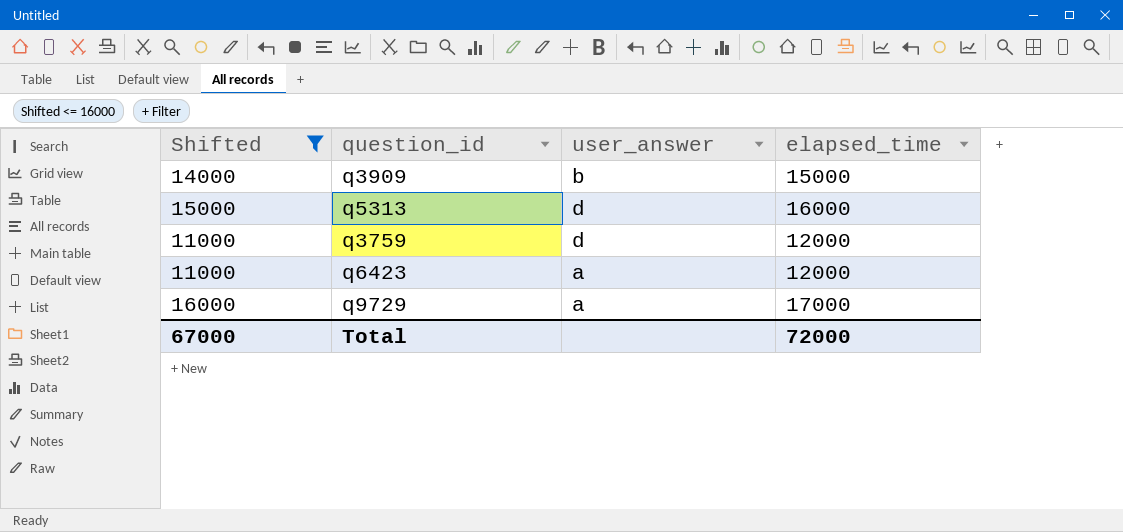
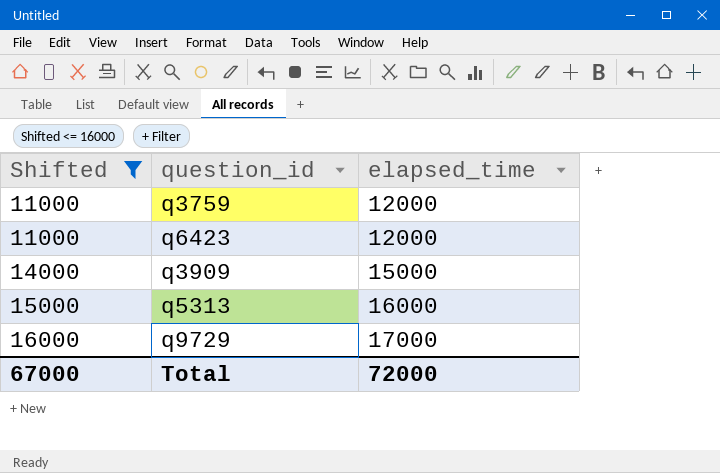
row order: none -> Shifted ascending
column user_answer | position: 3 -> none

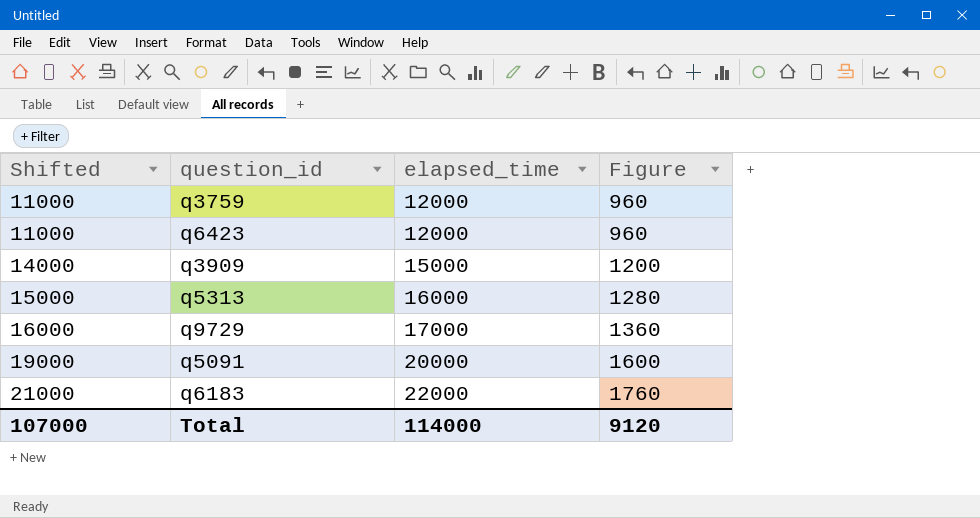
filter: Shifted <= 16000 -> none
column Figure | formula: none -> [elapsed_time] * 0.08
Total | Shifted: 67000 -> 107000
Total | elapsed_time: 72000 -> 114000

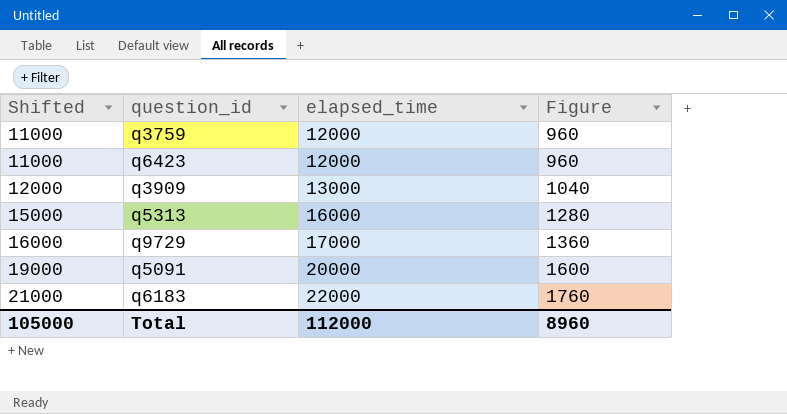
q3909 | Shifted: 14000 -> 12000
q3909 | elapsed_time: 15000 -> 13000
q3909 | Figure: 1200 -> 1040
Total | Shifted: 107000 -> 105000
Total | elapsed_time: 114000 -> 112000
Total | Figure: 9120 -> 8960

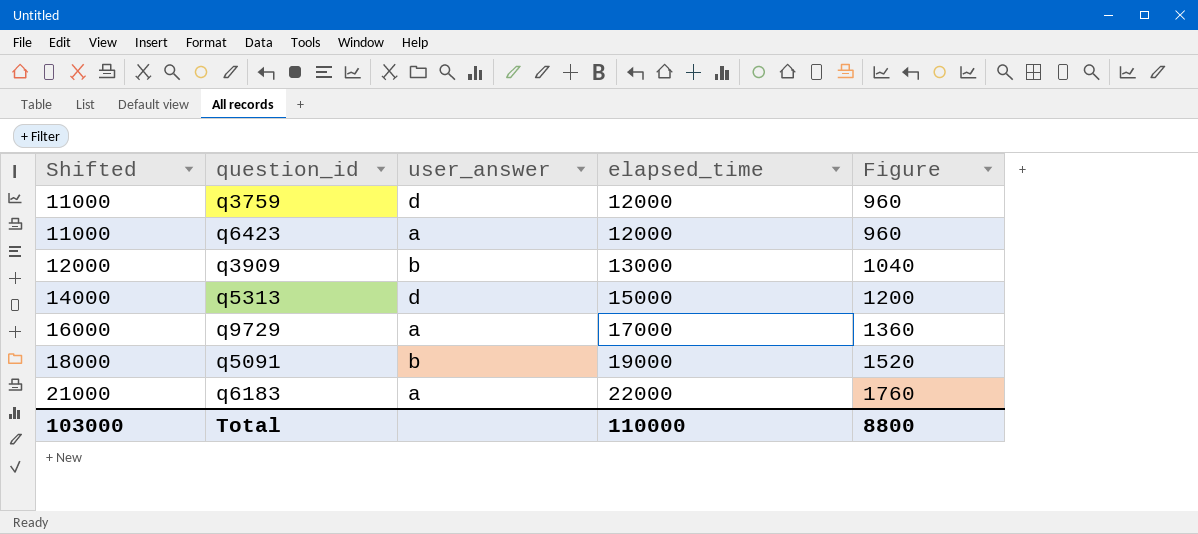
column user_answer | position: none -> 3
q5313 | Shifted: 15000 -> 14000
q5313 | elapsed_time: 16000 -> 15000
q5313 | Figure: 1280 -> 1200
q5091 | Shifted: 19000 -> 18000
q5091 | elapsed_time: 20000 -> 19000
q5091 | Figure: 1600 -> 1520
Total | Shifted: 105000 -> 103000
Total | elapsed_time: 112000 -> 110000
Total | Figure: 8960 -> 8800

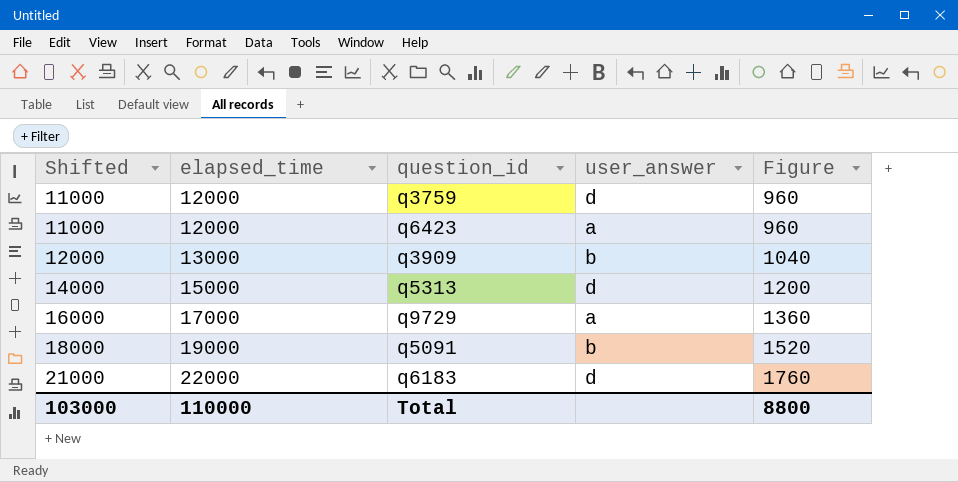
column elapsed_time | position: 4 -> 2
q6183 | user_answer: a -> d

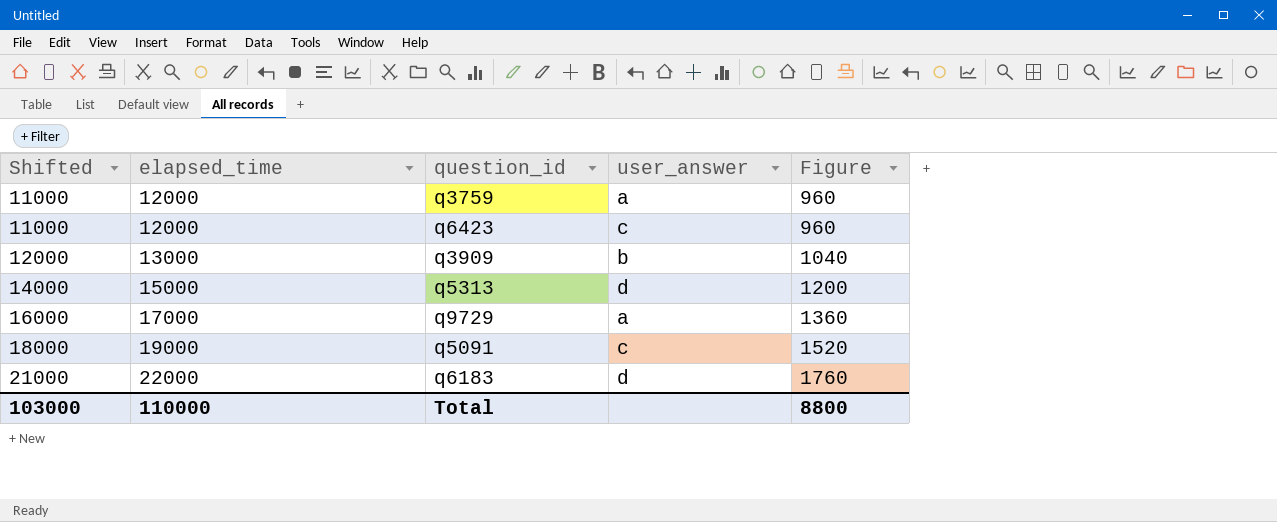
q3759 | user_answer: d -> a
q6423 | user_answer: a -> c
q5091 | user_answer: b -> c

